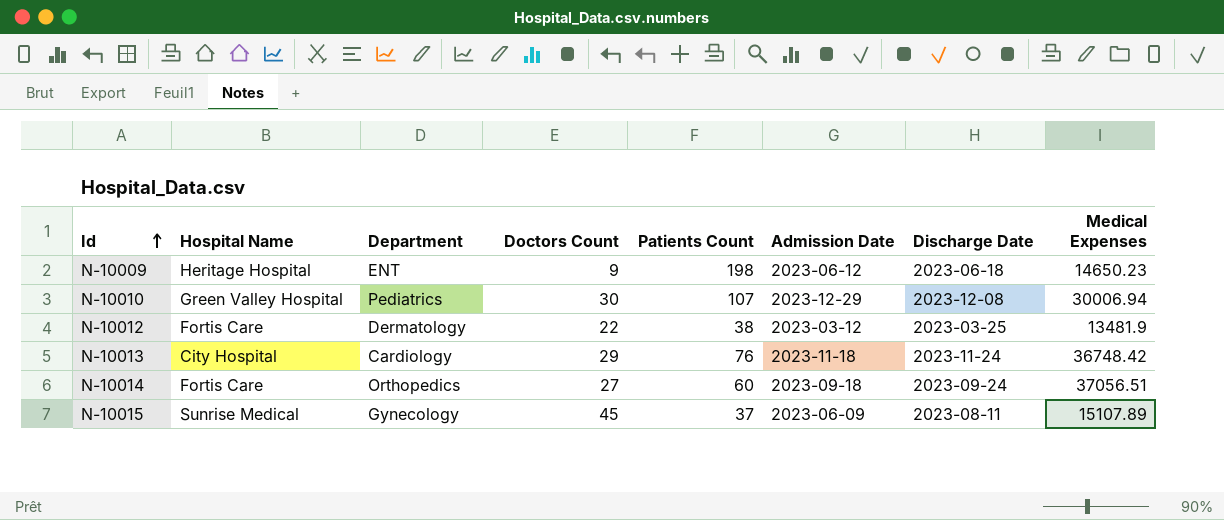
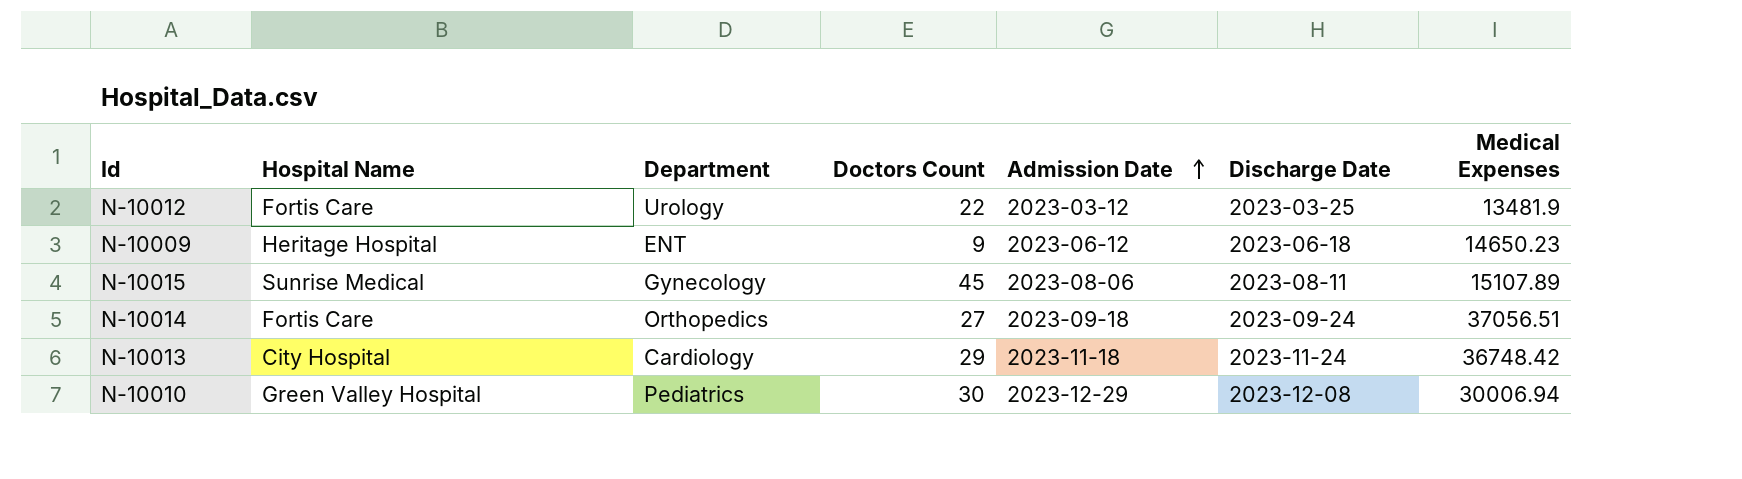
row order: Id ascending -> Admission Date ascending
column Patients Count | position: 5 -> none
N-10012 | Department: Dermatology -> Urology
N-10015 | Admission Date: 2023-06-09 -> 2023-08-06

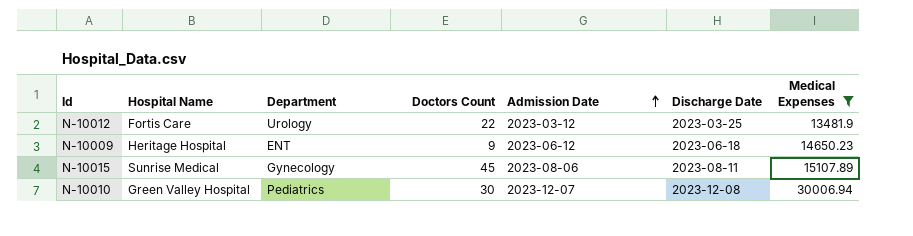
filter: none -> Medical Expenses <= 30006.94
N-10010 | Admission Date: 2023-12-29 -> 2023-12-07

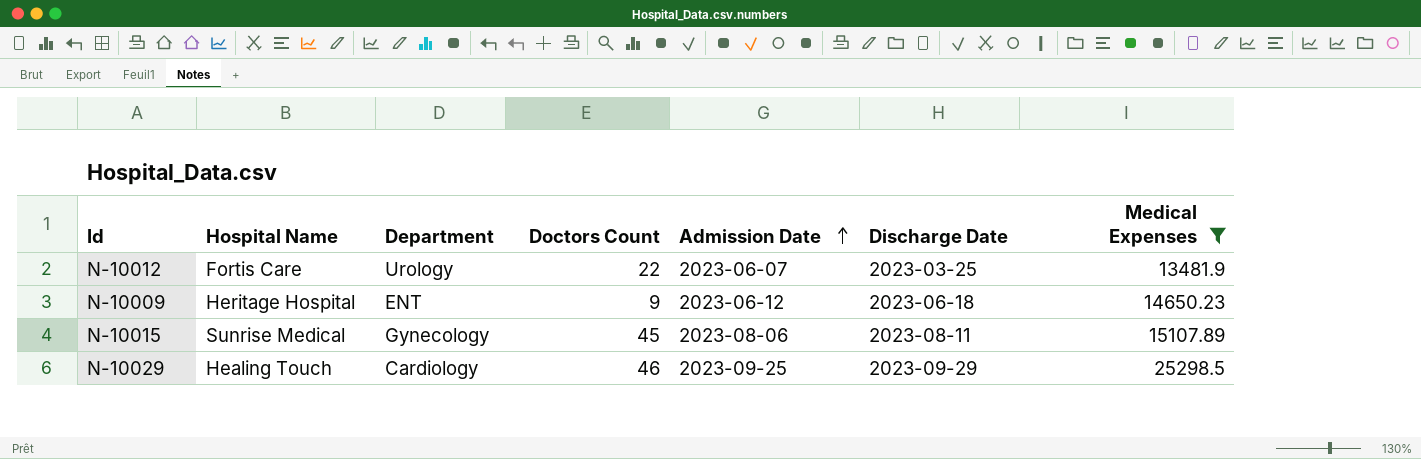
row N-10010: Green Valley Hospital | Pediatrics | 30 | 2023-12-07 | 2023-12-08 | 30006.94 -> none
N-10012 | Admission Date: 2023-03-12 -> 2023-06-07
row N-10029: none -> Healing Touch | Cardiology | 46 | 2023-09-25 | 2023-09-29 | 25298.5

